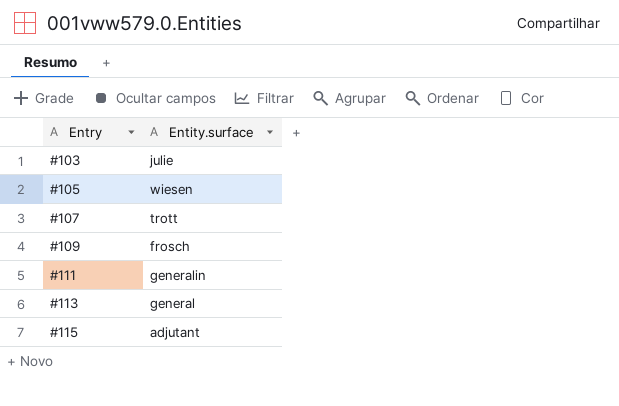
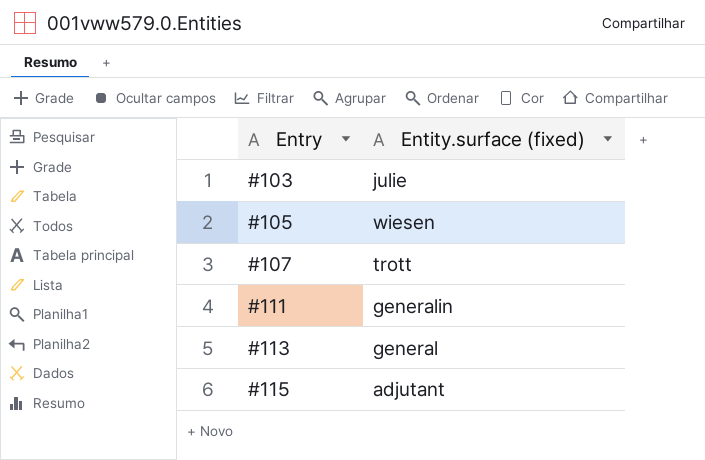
column name: Entity.surface -> Entity.surface (fixed)
row #109: frosch -> none

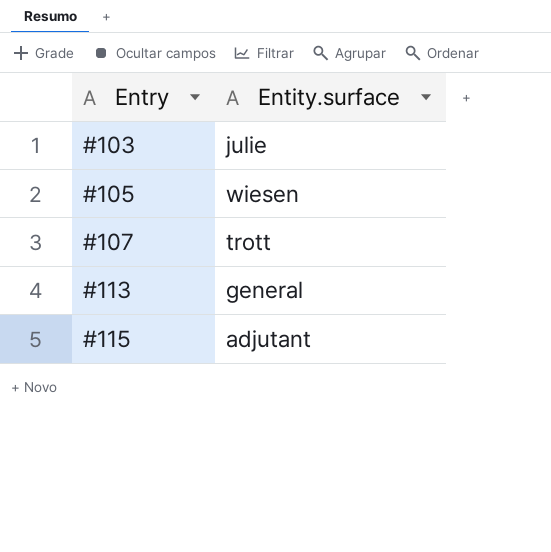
column name: Entity.surface (fixed) -> Entity.surface
row #111: generalin -> none

